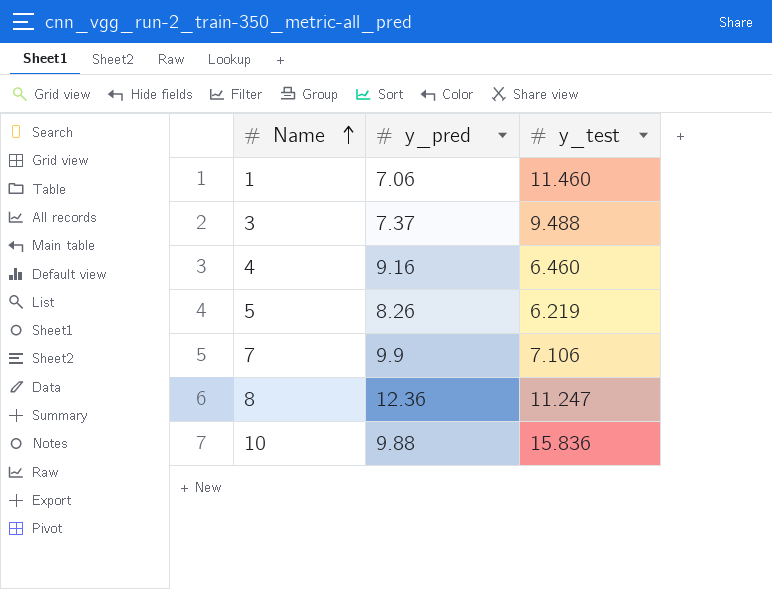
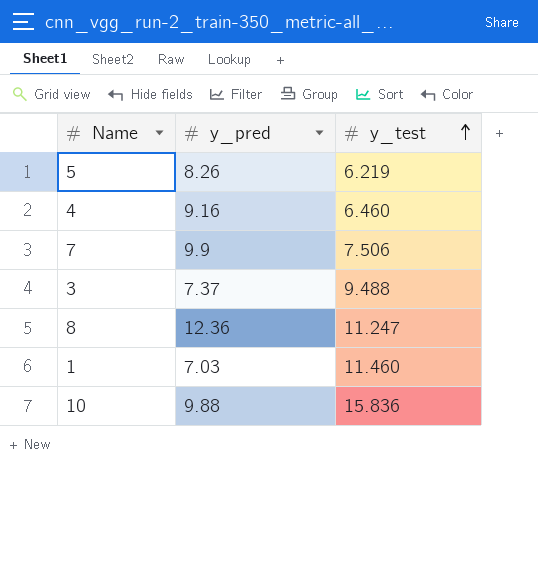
row order: Name ascending -> y_test ascending
7 | y_test: 7.106 -> 7.506
1 | y_pred: 7.06 -> 7.03

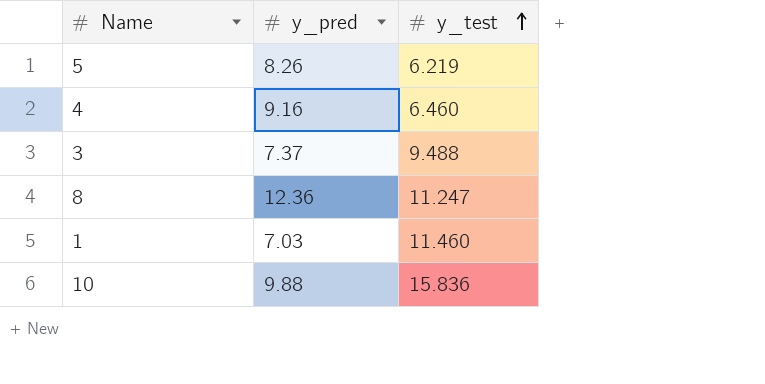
row 7: 9.9 | 7.506 -> none

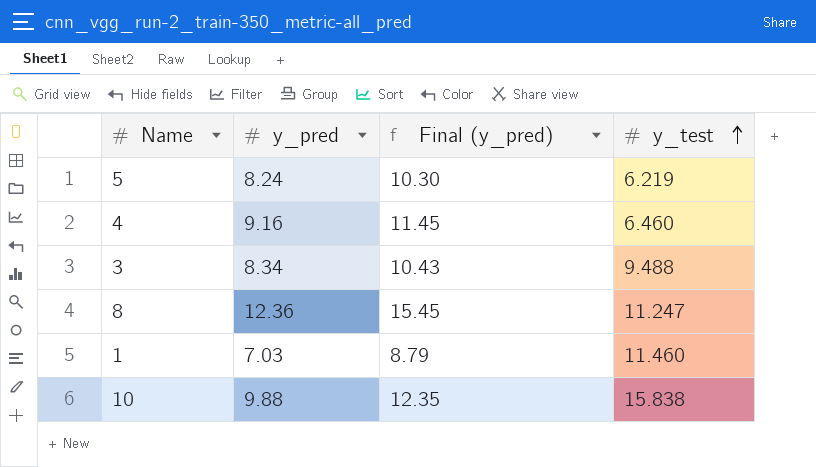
column Final (y_pred) | formula: none -> [y_pred] * 1.25
5 | y_pred: 8.26 -> 8.24
3 | y_pred: 7.37 -> 8.34
10 | y_test: 15.836 -> 15.838

